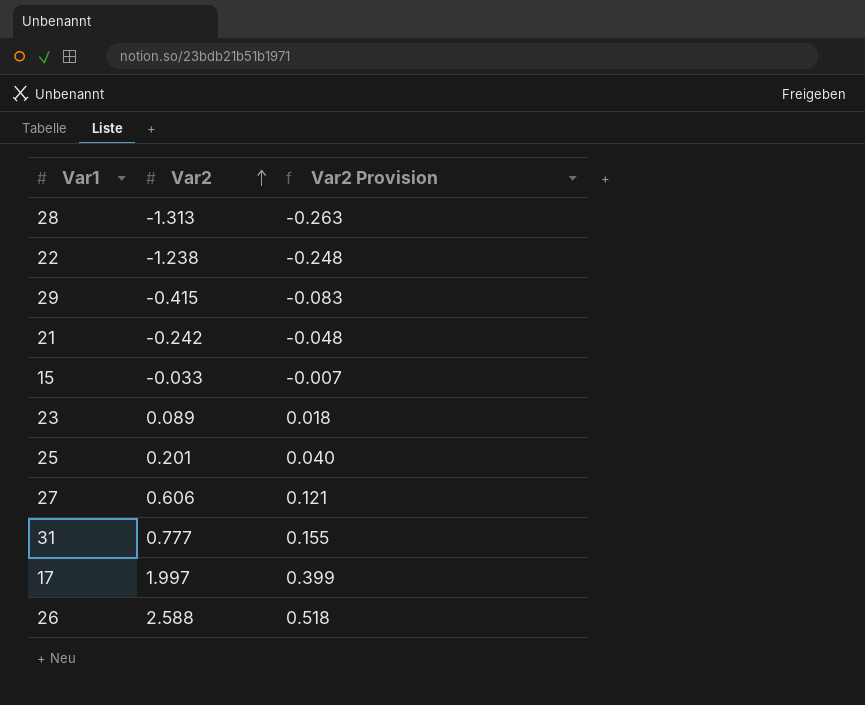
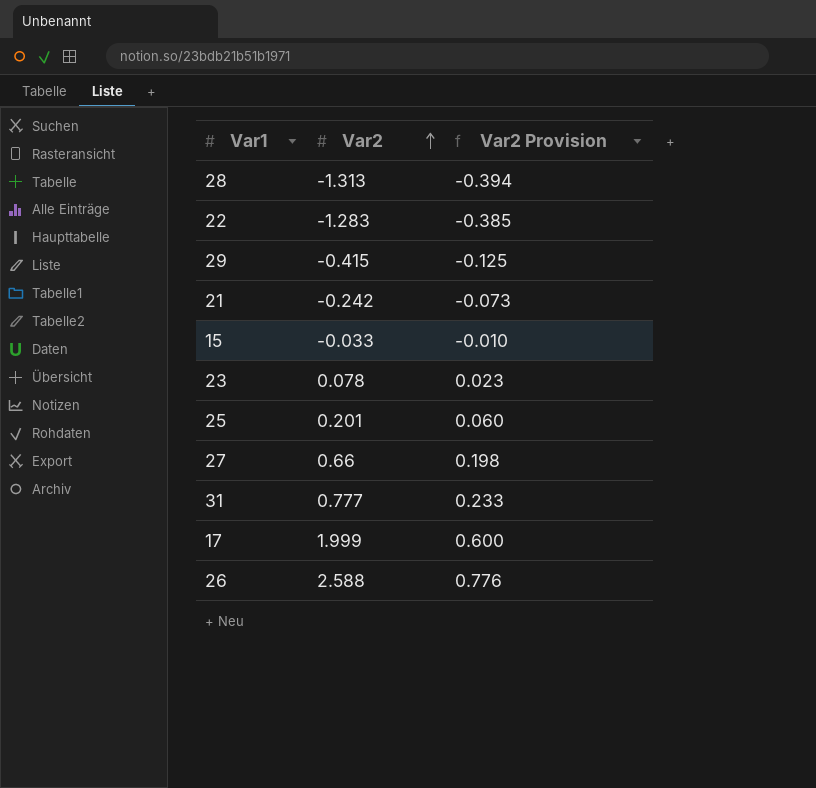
column Var2 Provision | formula: [Var2] * 0.2 -> [Var2] * 0.3
22 | Var2: -1.238 -> -1.283
23 | Var2: 0.089 -> 0.078
27 | Var2: 0.606 -> 0.66
17 | Var2: 1.997 -> 1.999

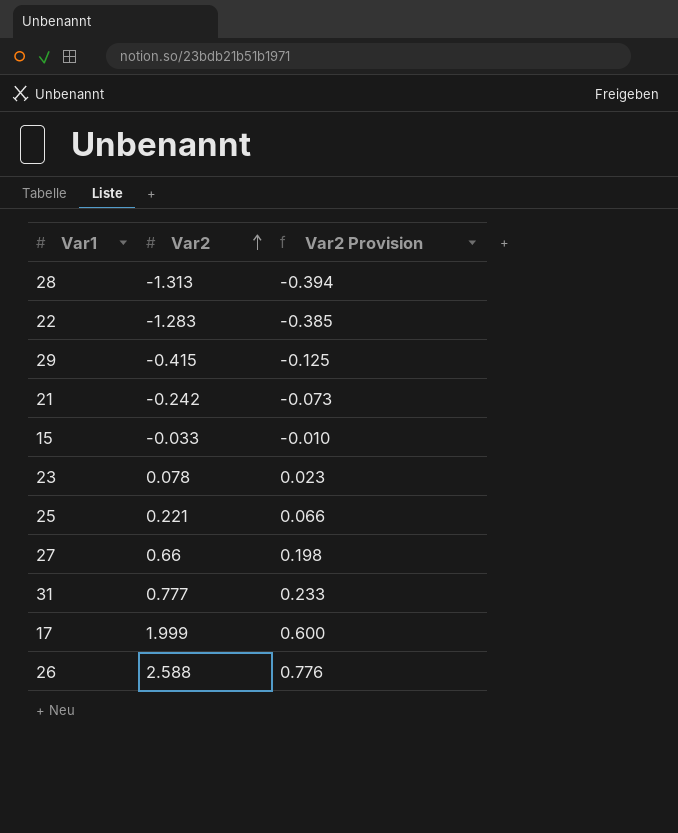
25 | Var2: 0.201 -> 0.221
25 | Var2 Provision: 0.060 -> 0.066

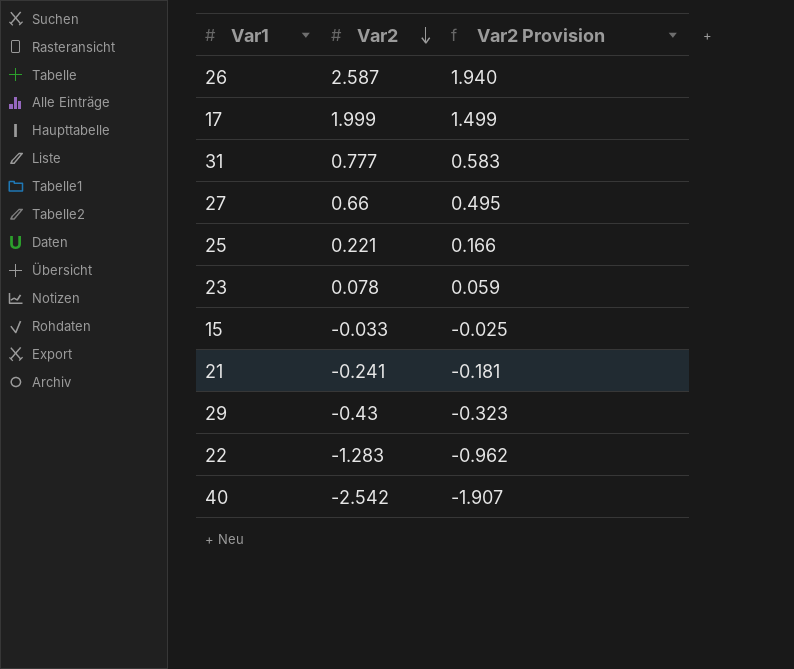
row order: Var2 ascending -> Var2 descending
column Var2 Provision | formula: [Var2] * 0.3 -> [Var2] * 0.75
row 28: -1.313 | -0.394 -> none
26 | Var2: 2.588 -> 2.587
21 | Var2: -0.242 -> -0.241
29 | Var2: -0.415 -> -0.43
row 40: none -> -2.542 | -1.907

